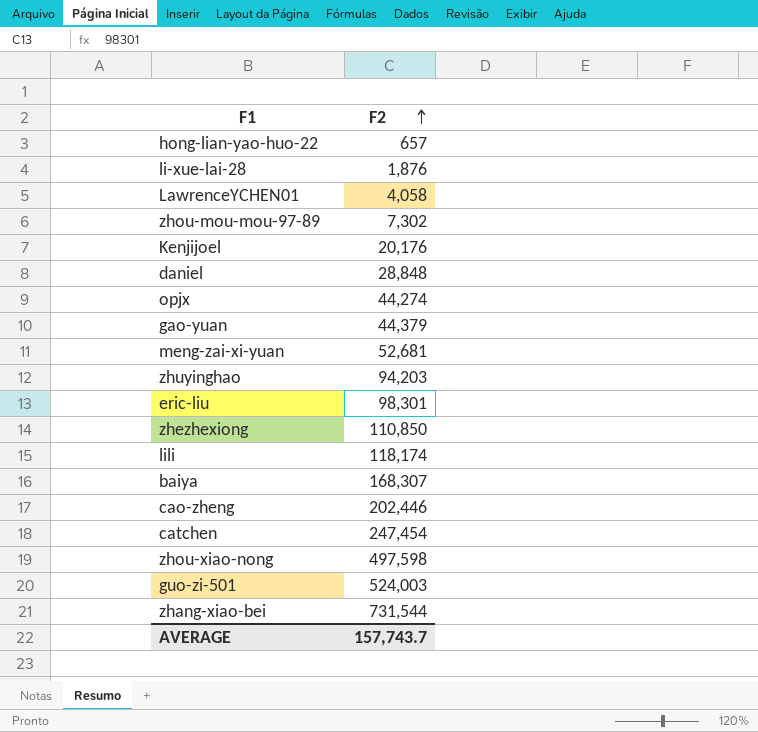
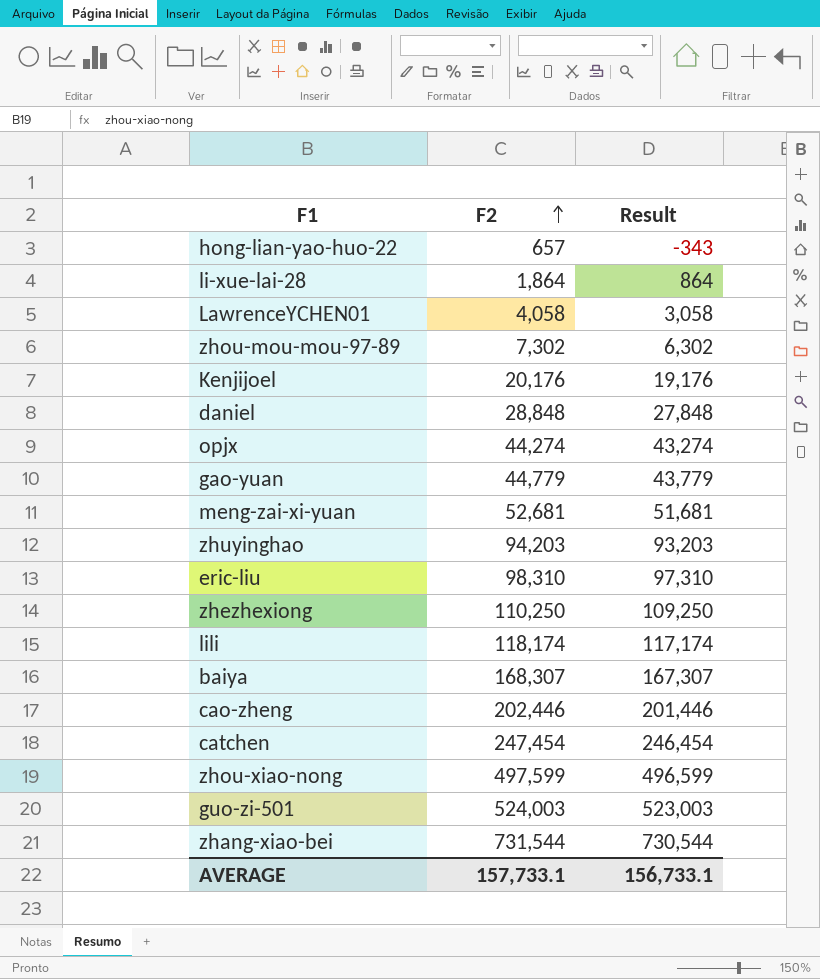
column Result | formula: none -> [F2] - 1000
li-xue-lai-28 | F2: 1,876 -> 1,864
gao-yuan | F2: 44,379 -> 44,779
eric-liu | F2: 98,301 -> 98,310
zhezhexiong | F2: 110,850 -> 110,250
zhou-xiao-nong | F2: 497,598 -> 497,599
AVERAGE | F2: 157,743.7 -> 157,733.1

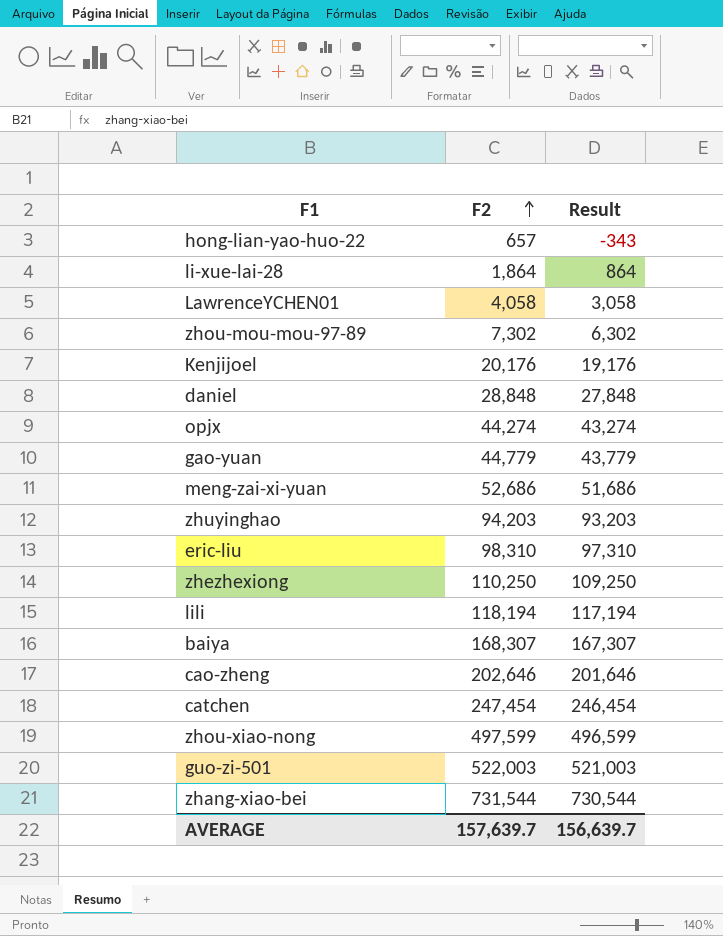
meng-zai-xi-yuan | F2: 52,681 -> 52,686
meng-zai-xi-yuan | Result: 51,681 -> 51,686
lili | F2: 118,174 -> 118,194
lili | Result: 117,174 -> 117,194
cao-zheng | F2: 202,446 -> 202,646
cao-zheng | Result: 201,446 -> 201,646
guo-zi-501 | F2: 524,003 -> 522,003
guo-zi-501 | Result: 523,003 -> 521,003
AVERAGE | F2: 157,733.1 -> 157,639.7
AVERAGE | Result: 156,733.1 -> 156,639.7

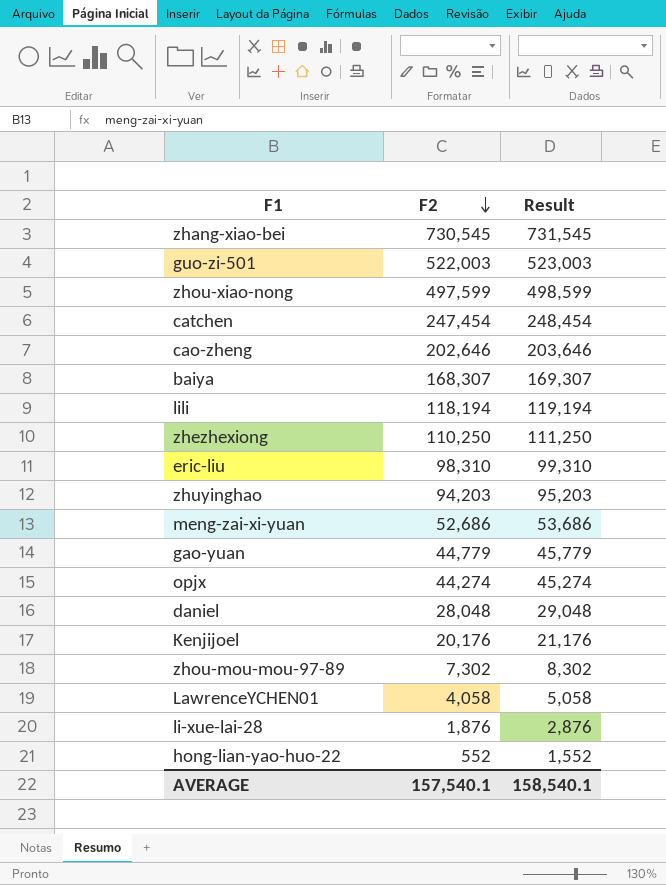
row order: F2 ascending -> F2 descending
column Result | formula: [F2] - 1000 -> [F2] + 1000
zhang-xiao-bei | F2: 731,544 -> 730,545
daniel | F2: 28,848 -> 28,048
li-xue-lai-28 | F2: 1,864 -> 1,876
hong-lian-yao-huo-22 | F2: 657 -> 552
AVERAGE | F2: 157,639.7 -> 157,540.1
AVERAGE | Result: 156,639.7 -> 158,540.1

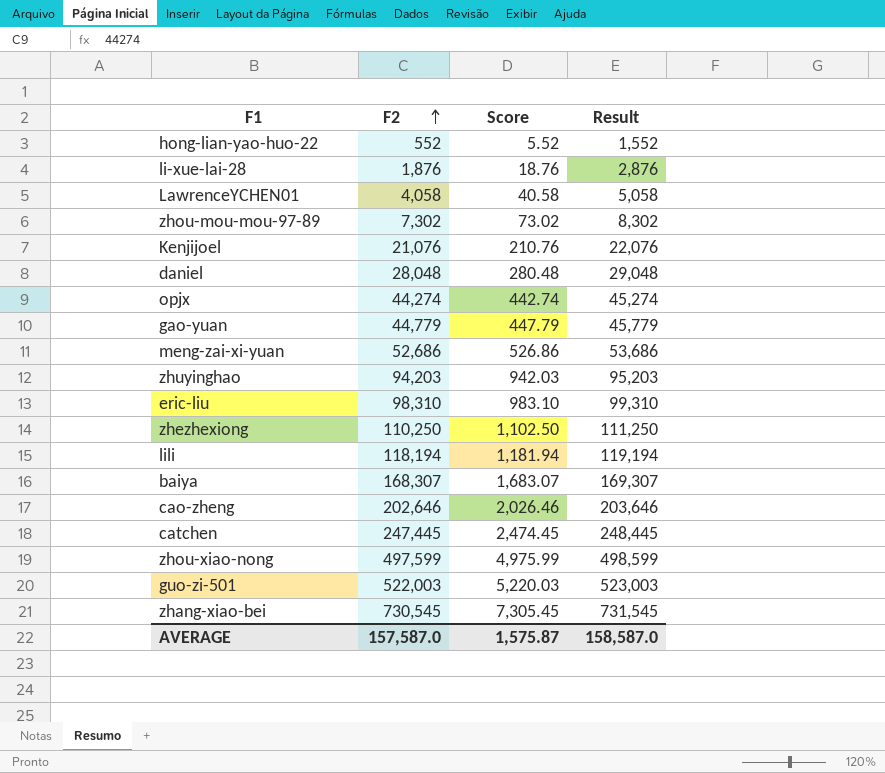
row order: F2 descending -> F2 ascending
column Score | formula: none -> [F2] * 0.01
Kenjijoel | F2: 20,176 -> 21,076
Kenjijoel | Result: 21,176 -> 22,076
catchen | F2: 247,454 -> 247,445
catchen | Result: 248,454 -> 248,445
AVERAGE | F2: 157,540.1 -> 157,587.0
AVERAGE | Result: 158,540.1 -> 158,587.0

